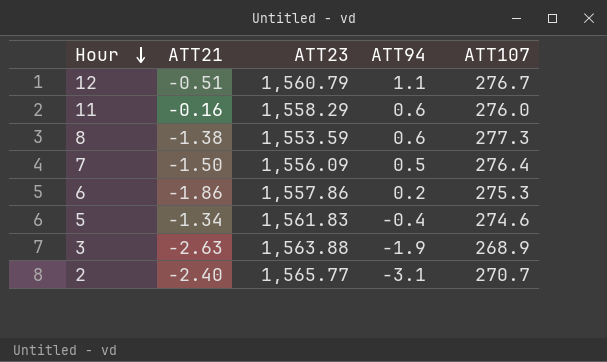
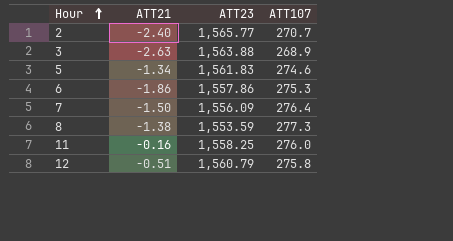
row order: Hour descending -> Hour ascending
column ATT94 | position: 4 -> none
11 | ATT23: 1,558.29 -> 1,558.25
12 | ATT107: 276.7 -> 275.8

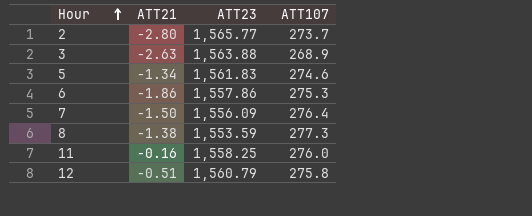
2 | ATT21: -2.40 -> -2.80
2 | ATT107: 270.7 -> 273.7

